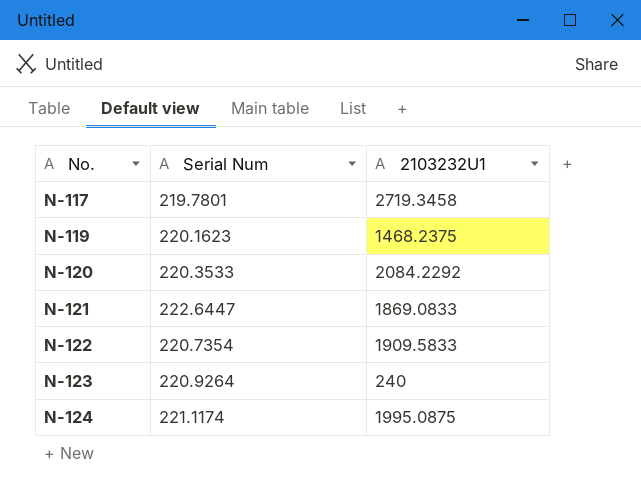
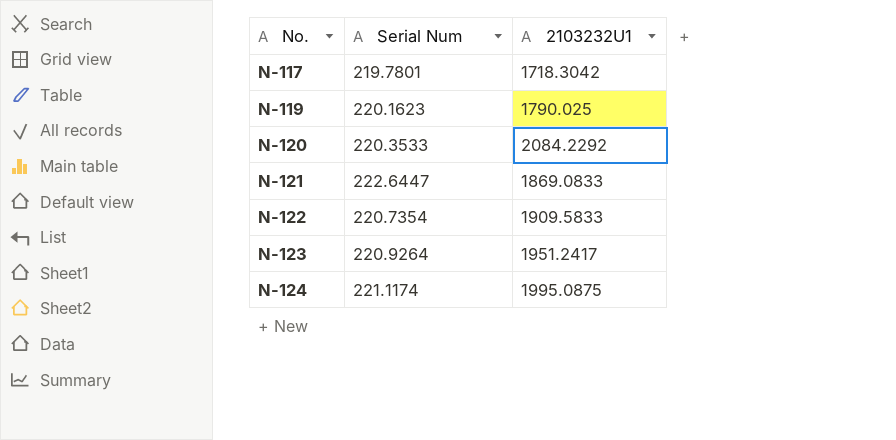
N-117 | 2103232U1: 2719.3458 -> 1718.3042
N-119 | 2103232U1: 1468.2375 -> 1790.025
N-123 | 2103232U1: 240 -> 1951.2417

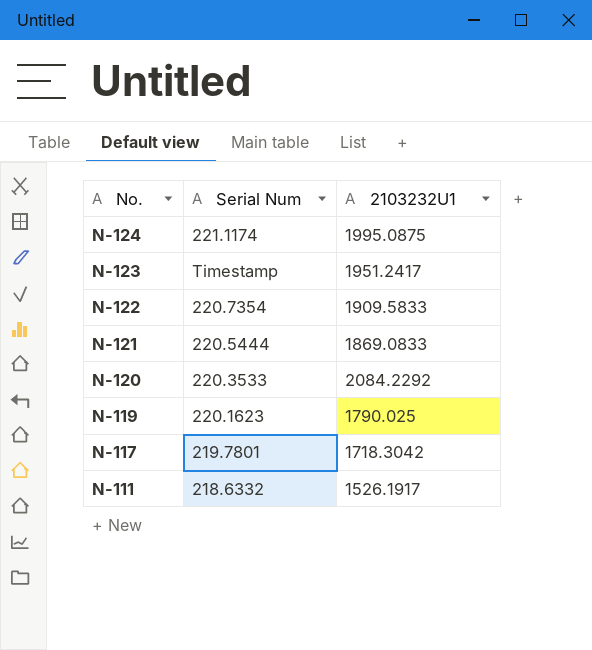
row order: No. ascending -> No. descending
N-123 | Serial Num: 220.9264 -> Timestamp
N-121 | Serial Num: 222.6447 -> 220.5444
row N-111: none -> 218.6332 | 1526.1917

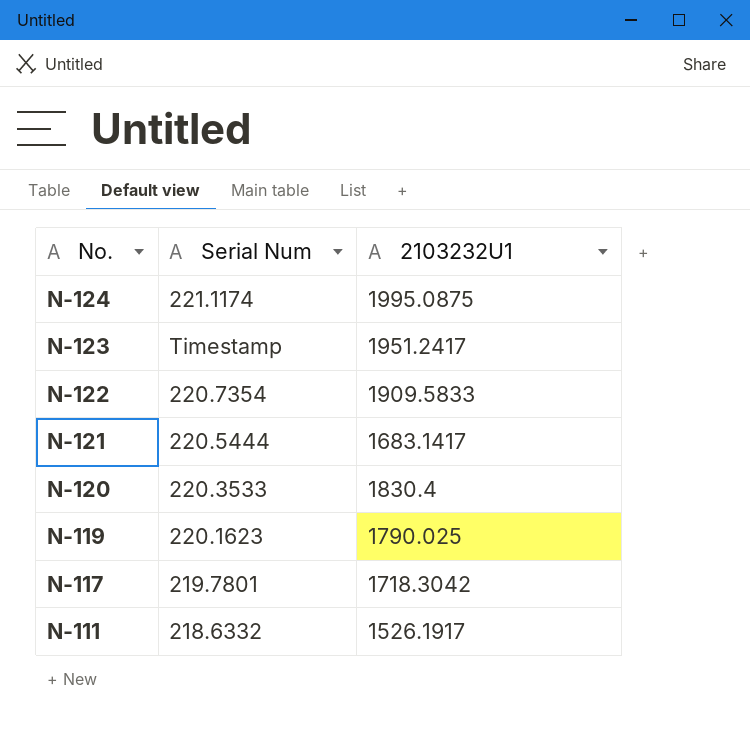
N-121 | 2103232U1: 1869.0833 -> 1683.1417
N-120 | 2103232U1: 2084.2292 -> 1830.4

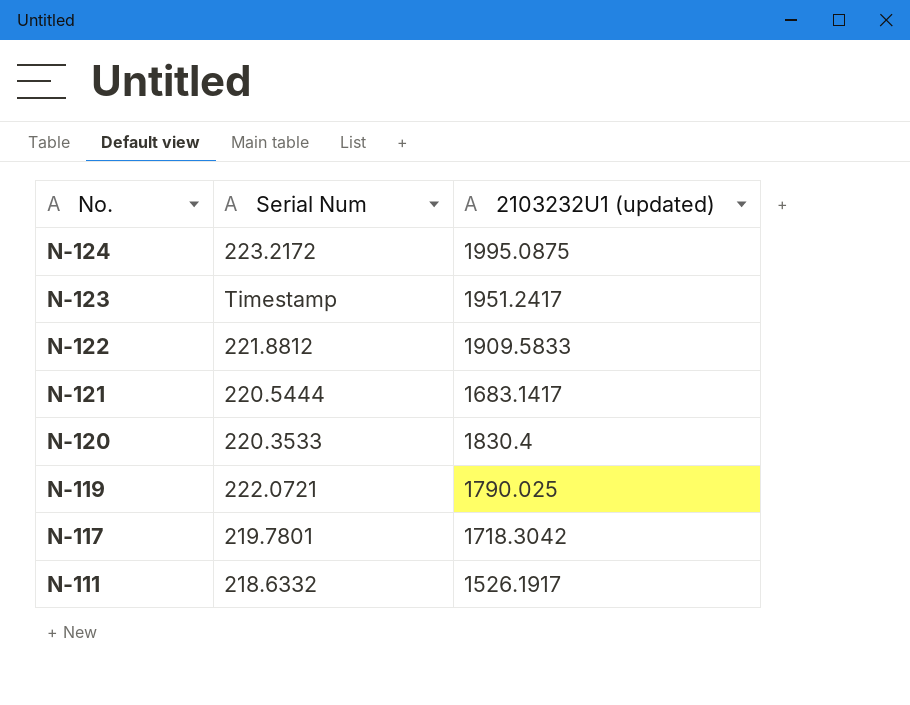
column name: 2103232U1 -> 2103232U1 (updated)
N-124 | Serial Num: 221.1174 -> 223.2172
N-122 | Serial Num: 220.7354 -> 221.8812
N-119 | Serial Num: 220.1623 -> 222.0721

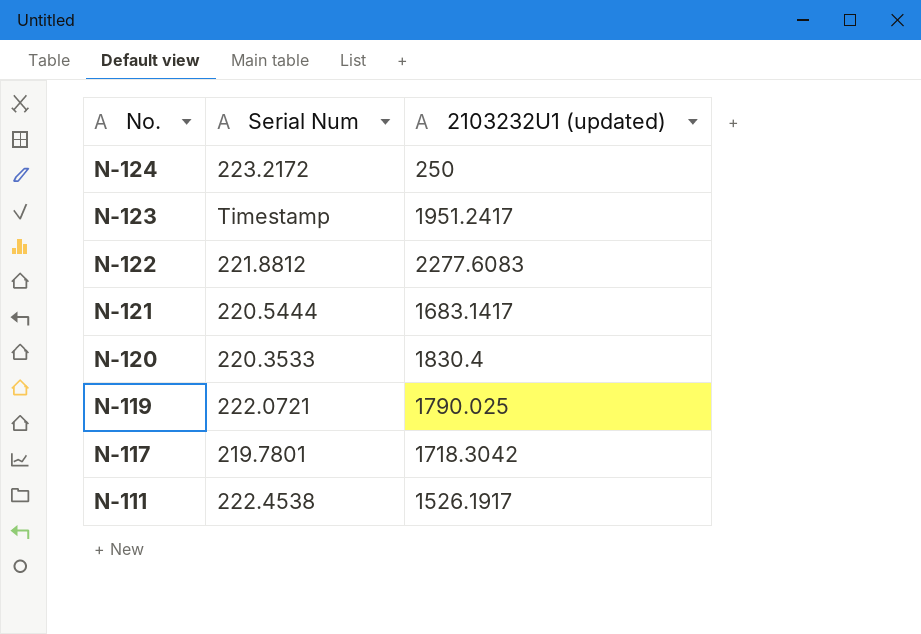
N-124 | 2103232U1 (updated): 1995.0875 -> 250
N-122 | 2103232U1 (updated): 1909.5833 -> 2277.6083
N-111 | Serial Num: 218.6332 -> 222.4538

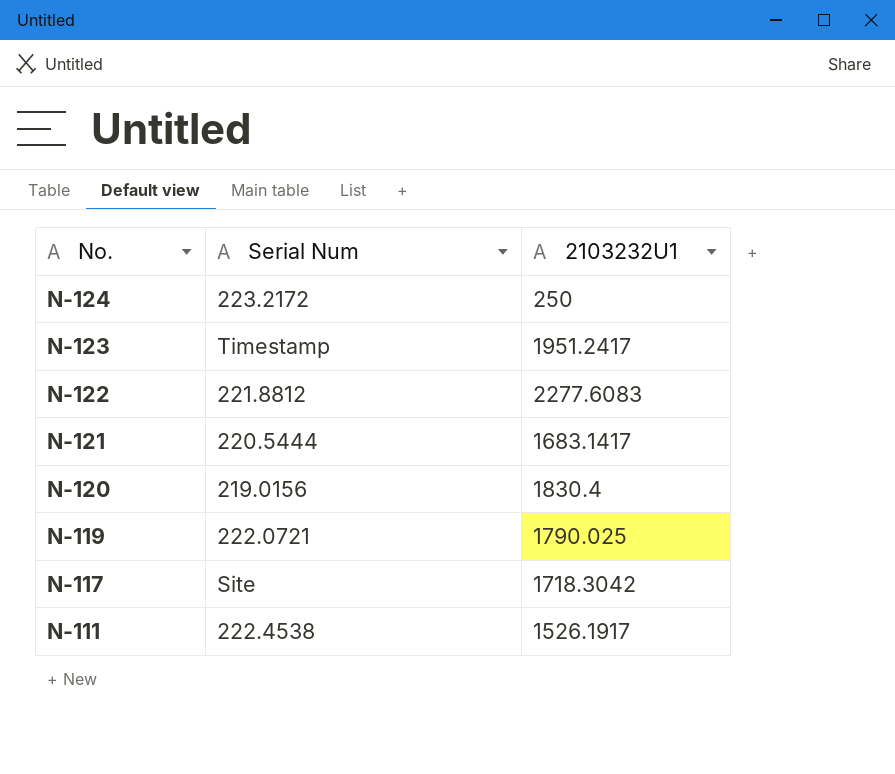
column name: 2103232U1 (updated) -> 2103232U1
N-120 | Serial Num: 220.3533 -> 219.0156
N-117 | Serial Num: 219.7801 -> Site

